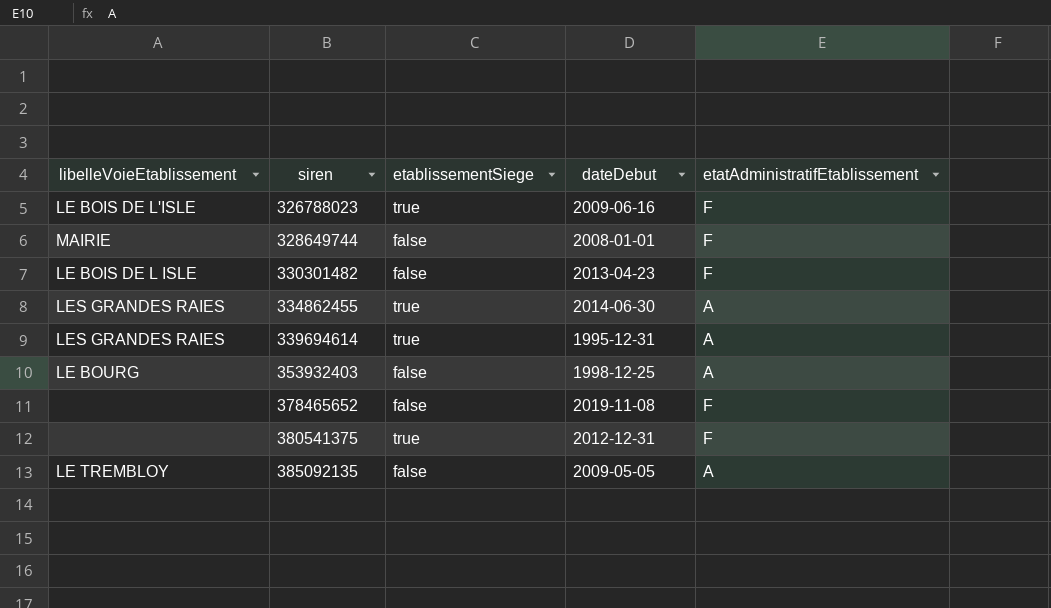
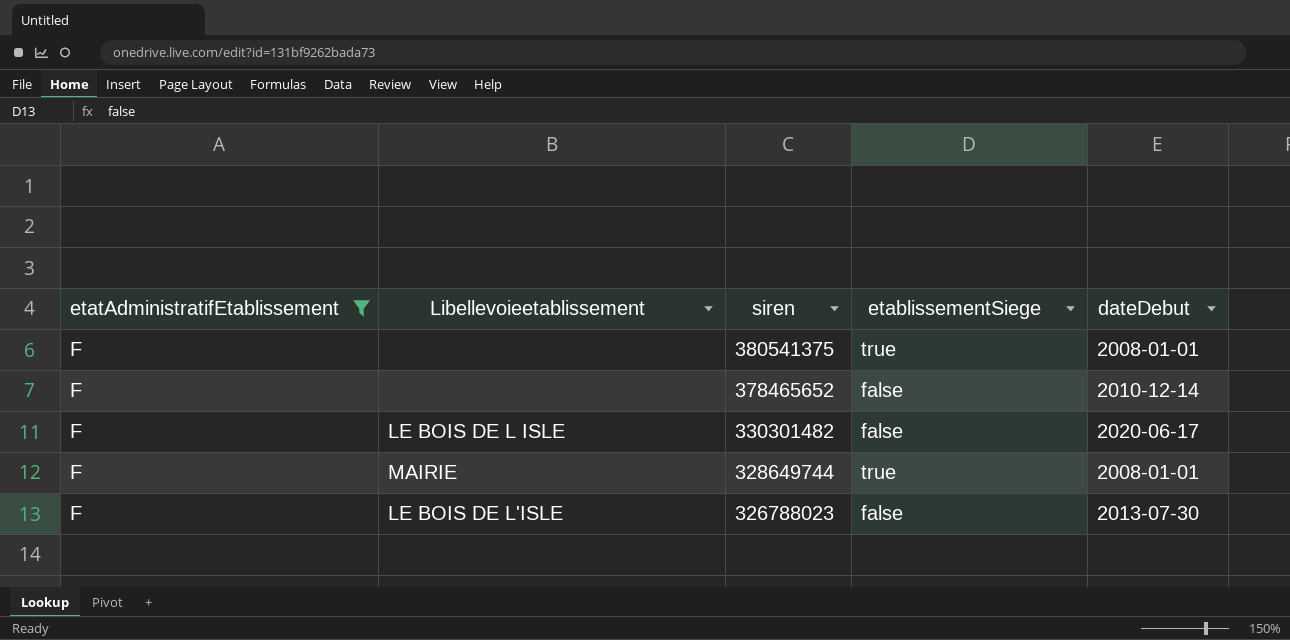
filter: none -> etatAdministratifEtablissement = F
row order: siren ascending -> siren descending
column etatAdministratifEtablissement | position: 5 -> 1
column name: libelleVoieEtablissement -> Libellevoieetablissement
380541375 | dateDebut: 2012-12-31 -> 2008-01-01
378465652 | dateDebut: 2019-11-08 -> 2010-12-14
330301482 | dateDebut: 2013-04-23 -> 2020-06-17
328649744 | etablissementSiege: false -> true
326788023 | etablissementSiege: true -> false
326788023 | dateDebut: 2009-06-16 -> 2013-07-30

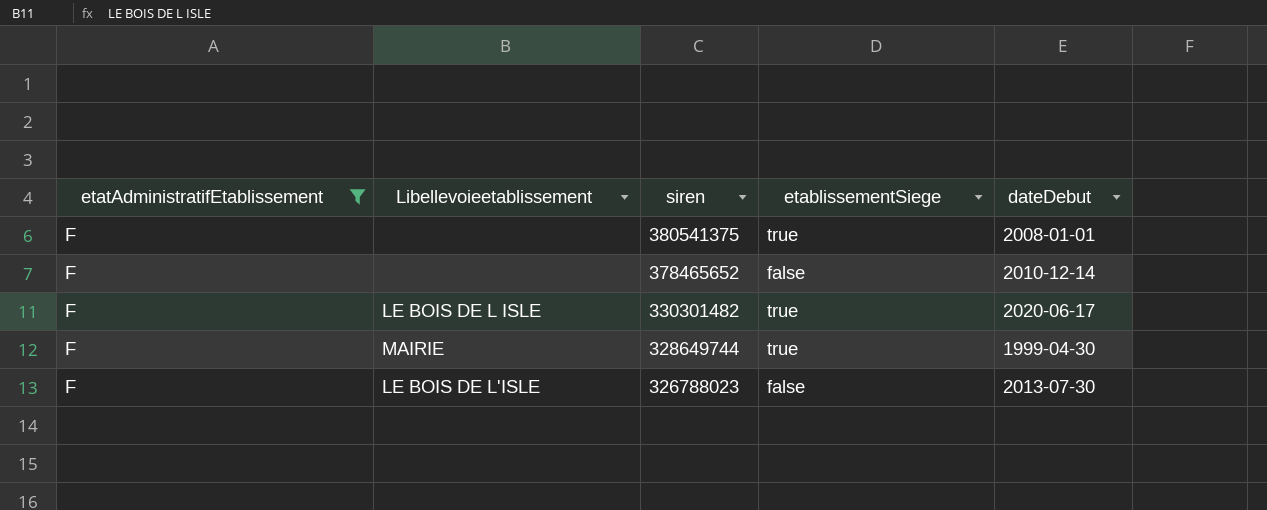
330301482 | etablissementSiege: false -> true
328649744 | dateDebut: 2008-01-01 -> 1999-04-30

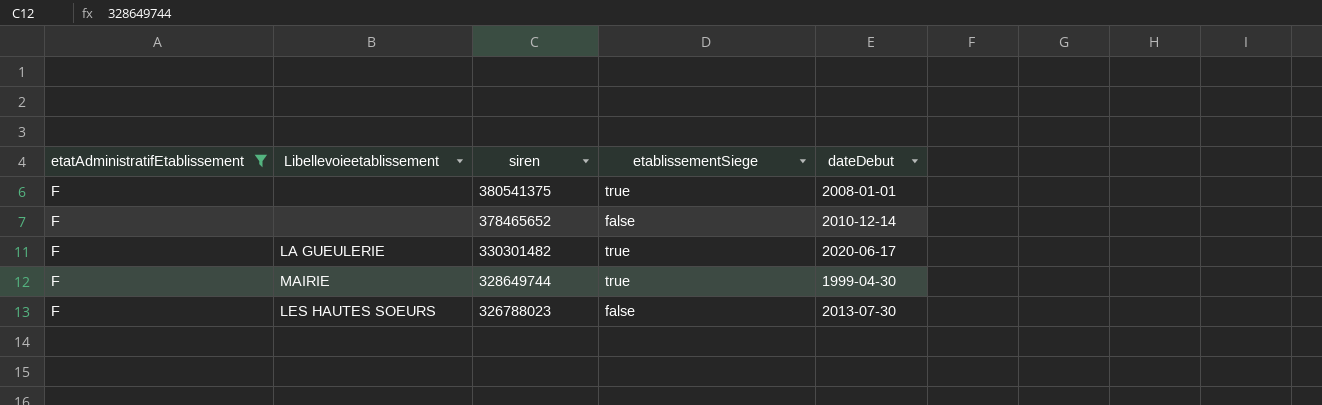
330301482 | Libellevoieetablissement: LE BOIS DE L ISLE -> LA GUEULERIE
326788023 | Libellevoieetablissement: LE BOIS DE L'ISLE -> LES HAUTES SOEURS

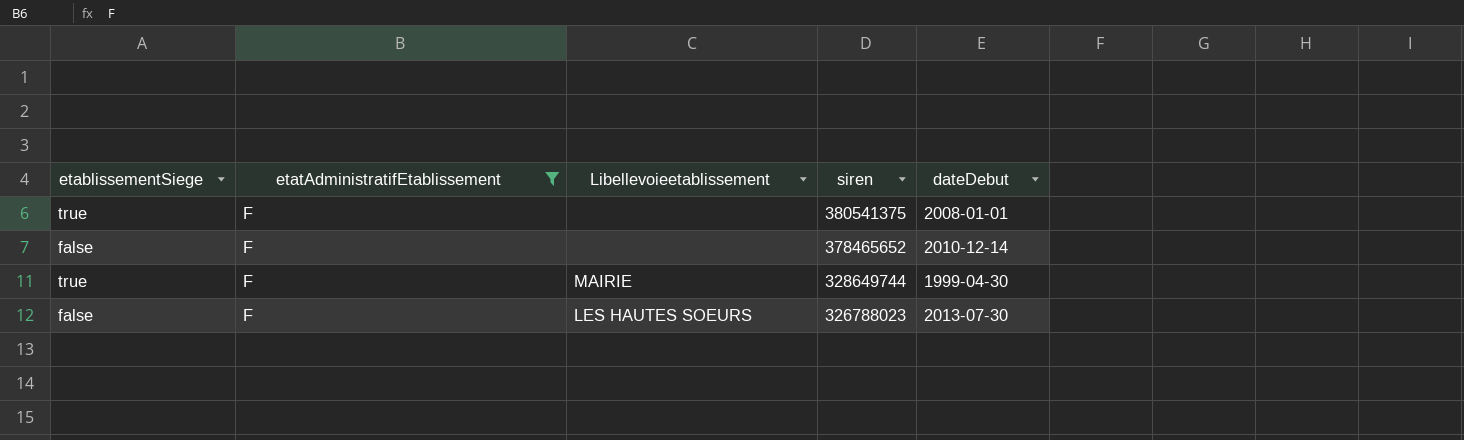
column etablissementSiege | position: 4 -> 1
row 330301482: F | LA GUEULERIE | true | 2020-06-17 -> none

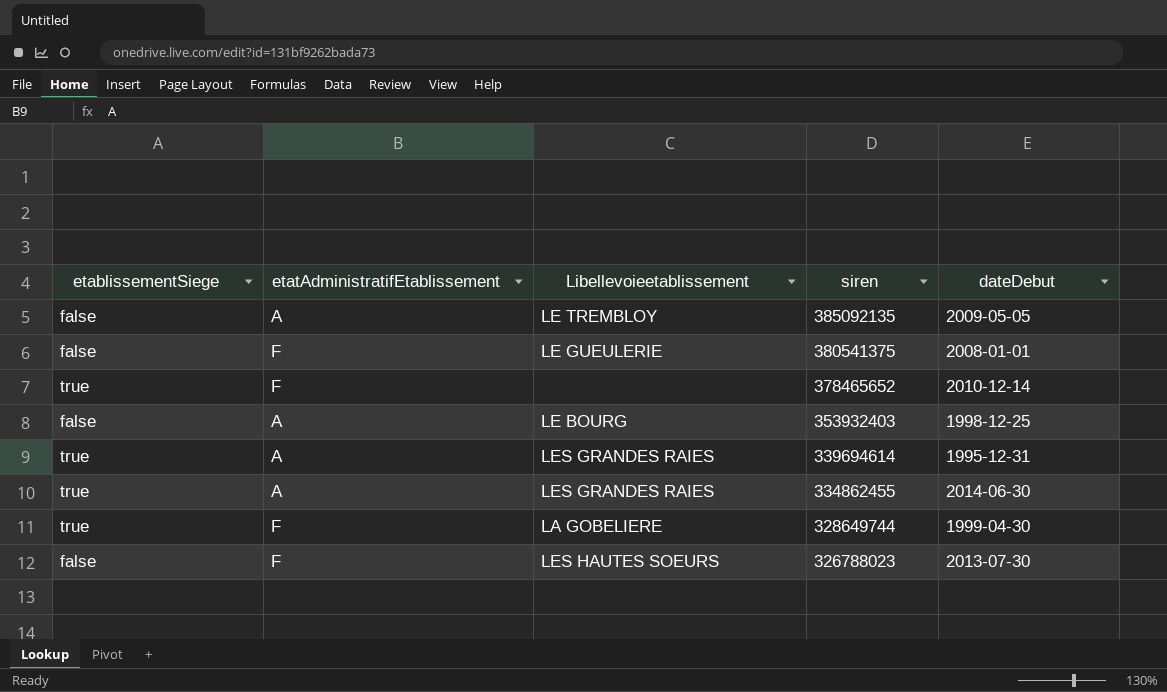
filter: etatAdministratifEtablissement = F -> none
380541375 | etablissementSiege: true -> false
380541375 | Libellevoieetablissement: none -> LE GUEULERIE
378465652 | etablissementSiege: false -> true
328649744 | Libellevoieetablissement: MAIRIE -> LA GOBELIERE

